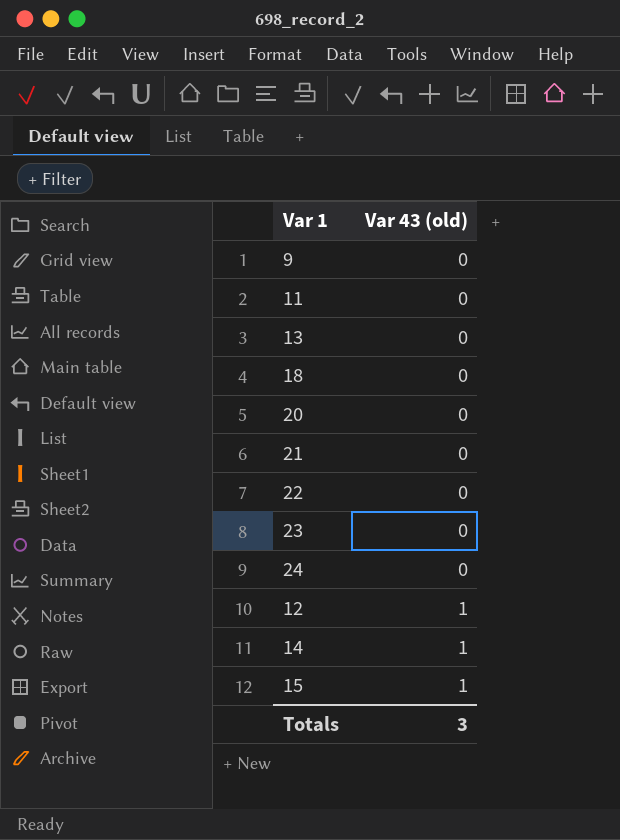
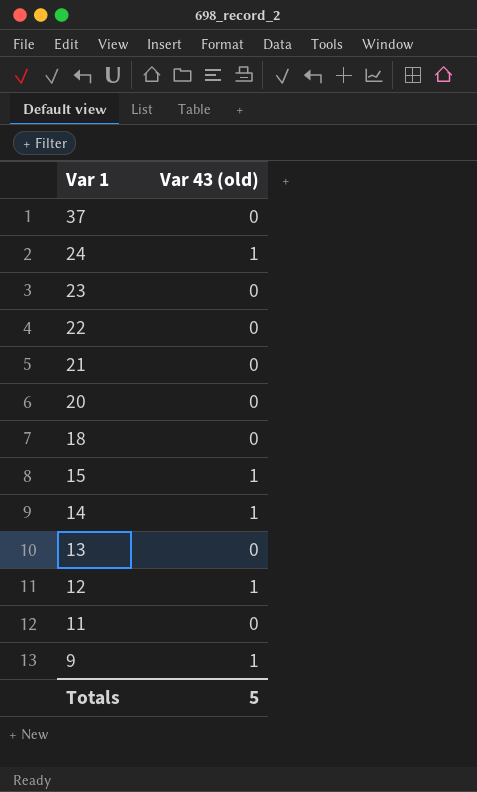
row order: Var 43 (old) ascending -> Var 1 descending
row 37: none -> 0
24 | Var 43 (old): 0 -> 1
9 | Var 43 (old): 0 -> 1
Totals | Var 43 (old): 3 -> 5

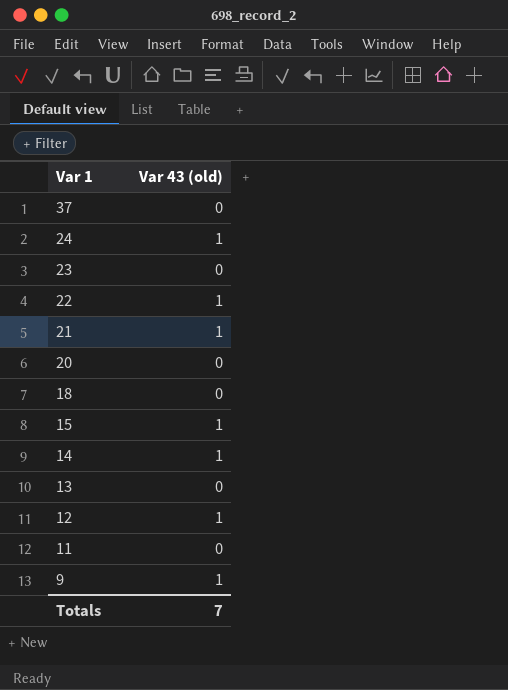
22 | Var 43 (old): 0 -> 1
21 | Var 43 (old): 0 -> 1
Totals | Var 43 (old): 5 -> 7

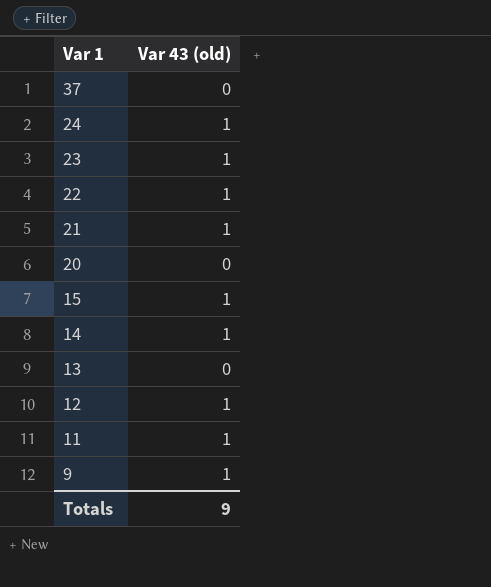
row 18: 0 -> none
23 | Var 43 (old): 0 -> 1
11 | Var 43 (old): 0 -> 1
Totals | Var 43 (old): 7 -> 9

